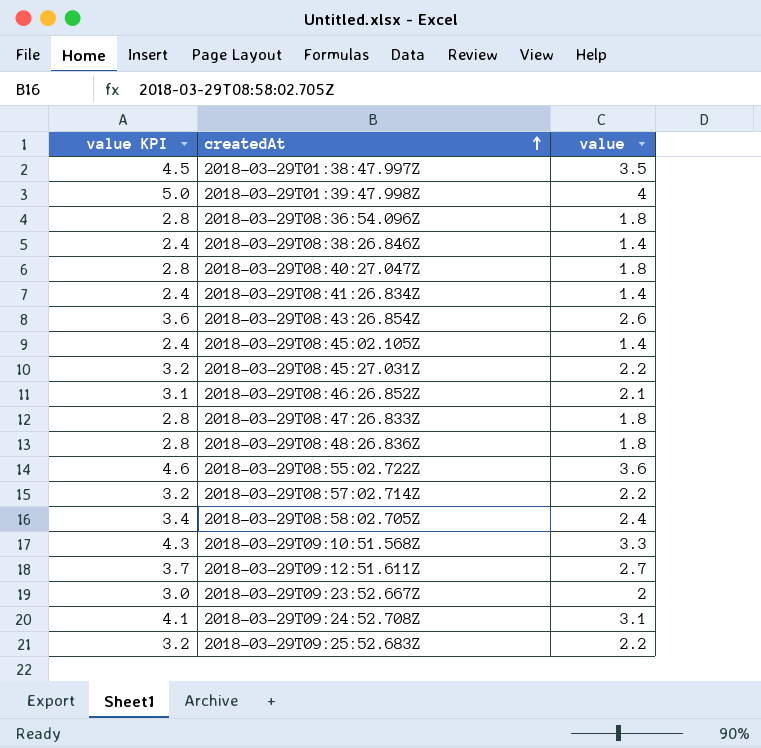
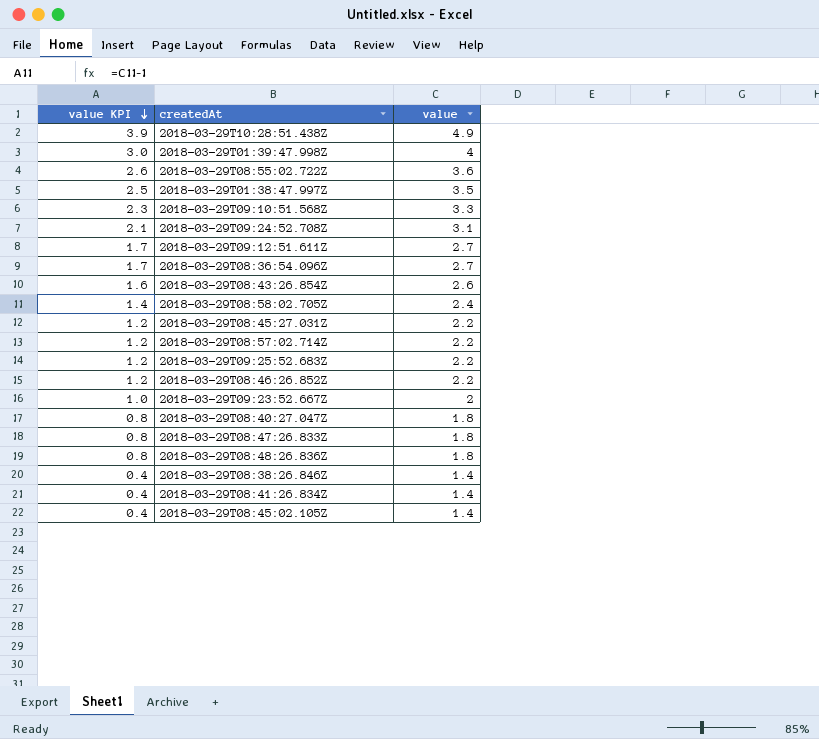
row order: createdAt ascending -> value KPI descending
column value KPI | formula: [value] + 1 -> [value] - 1
row 2018-03-29T10:28:51.438Z: none -> 3.9 | 4.9
2018-03-29T08:36:54.096Z | value: 1.8 -> 2.7
2018-03-29T08:46:26.852Z | value: 2.1 -> 2.2

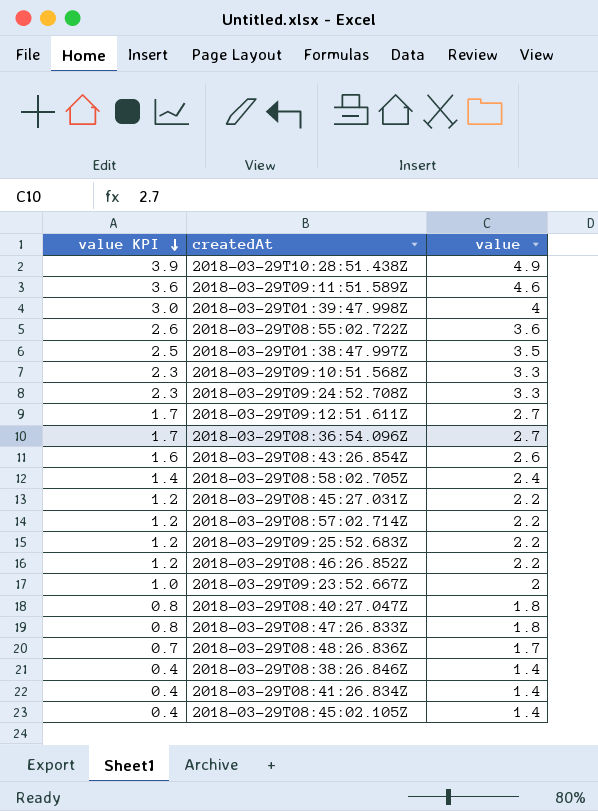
row 2018-03-29T09:11:51.589Z: none -> 3.6 | 4.6
2018-03-29T09:24:52.708Z | value KPI: 2.1 -> 2.3
2018-03-29T09:24:52.708Z | value: 3.1 -> 3.3
2018-03-29T08:48:26.836Z | value KPI: 0.8 -> 0.7
2018-03-29T08:48:26.836Z | value: 1.8 -> 1.7

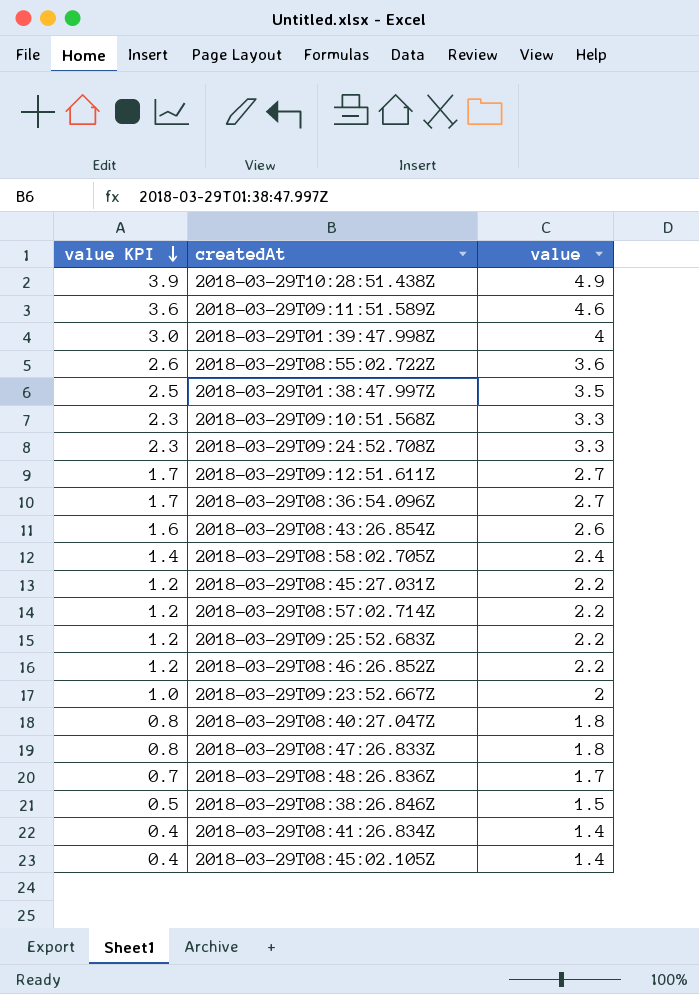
2018-03-29T08:38:26.846Z | value KPI: 0.4 -> 0.5
2018-03-29T08:38:26.846Z | value: 1.4 -> 1.5

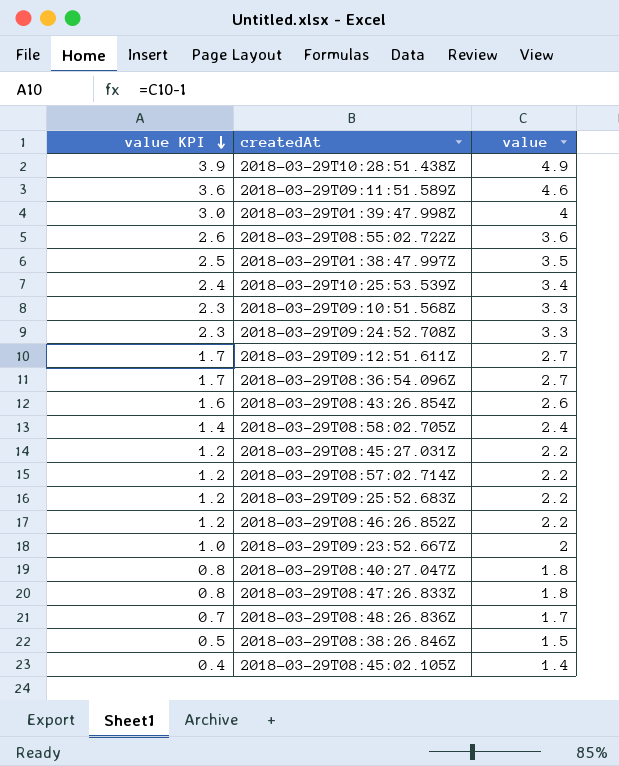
row 2018-03-29T08:41:26.834Z: 0.4 | 1.4 -> none
row 2018-03-29T10:25:53.539Z: none -> 2.4 | 3.4

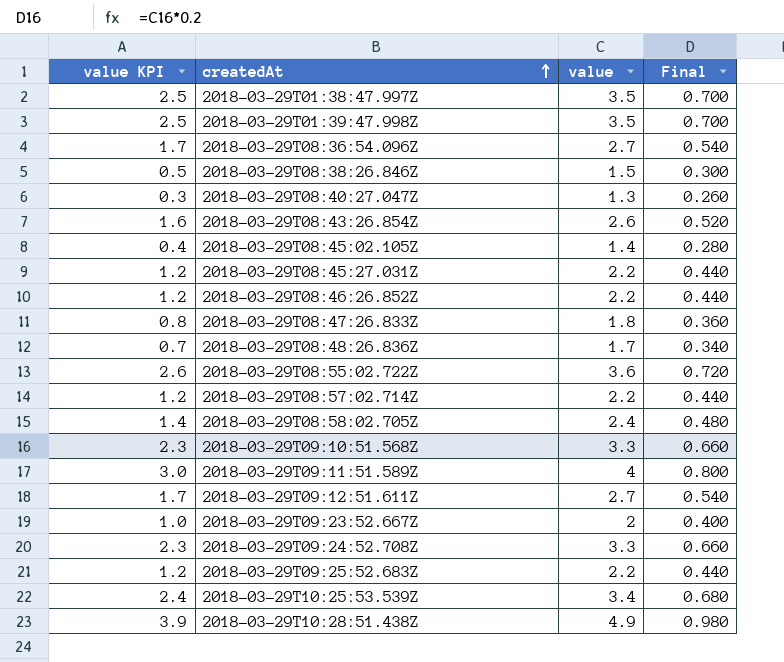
row order: value KPI descending -> createdAt ascending
column Final | formula: none -> [value] * 0.2
2018-03-29T01:39:47.998Z | value KPI: 3.0 -> 2.5
2018-03-29T01:39:47.998Z | value: 4 -> 3.5
2018-03-29T08:40:27.047Z | value KPI: 0.8 -> 0.3
2018-03-29T08:40:27.047Z | value: 1.8 -> 1.3
2018-03-29T09:11:51.589Z | value KPI: 3.6 -> 3.0
2018-03-29T09:11:51.589Z | value: 4.6 -> 4

